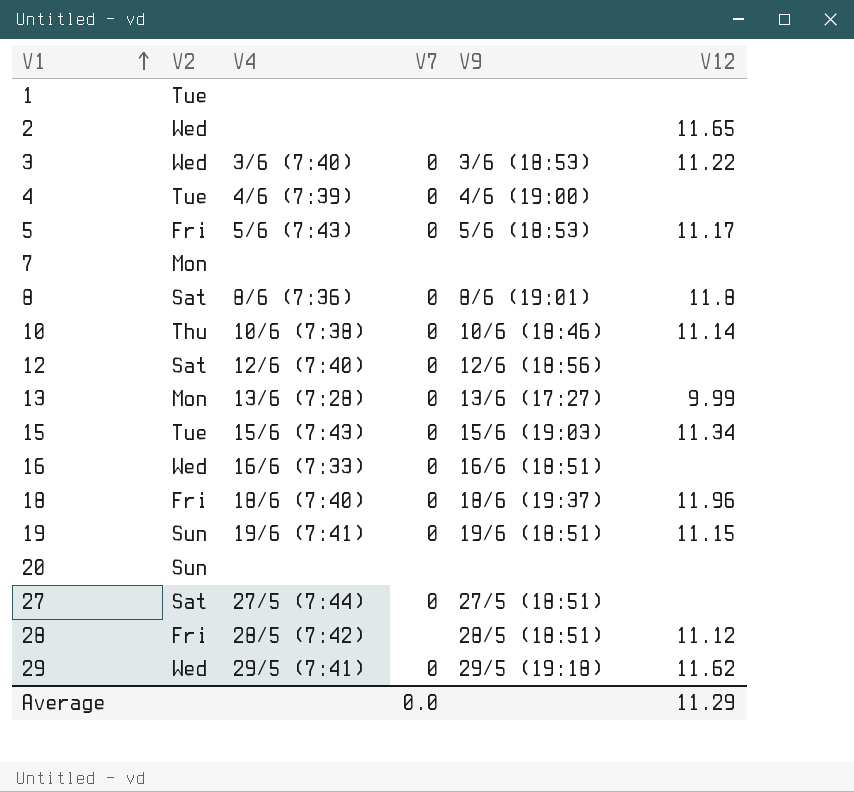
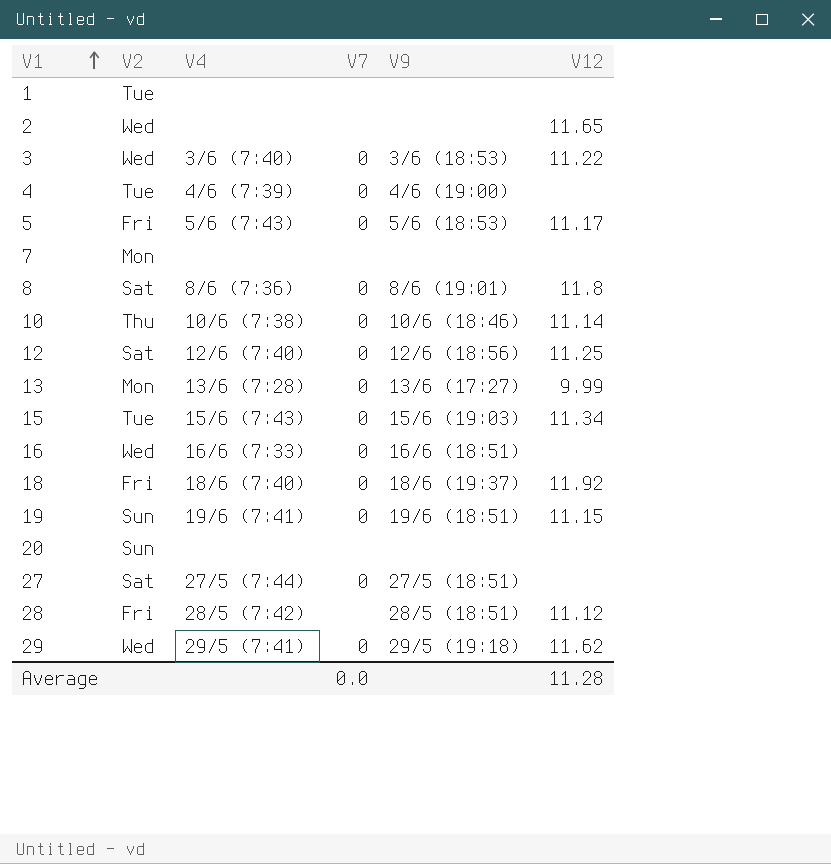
12 | V12: none -> 11.25
18 | V12: 11.96 -> 11.92
Average | V12: 11.29 -> 11.28

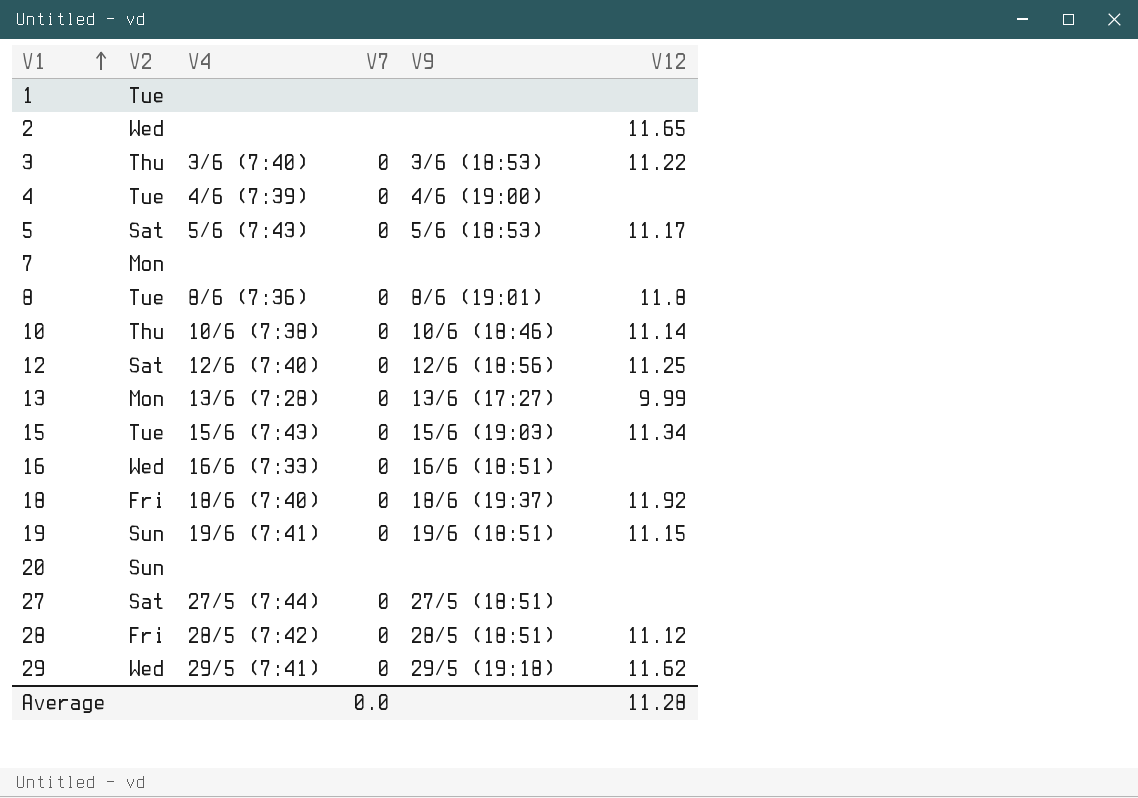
3 | V2: Wed -> Thu
5 | V2: Fri -> Sat
8 | V2: Sat -> Tue
28 | V7: none -> 0

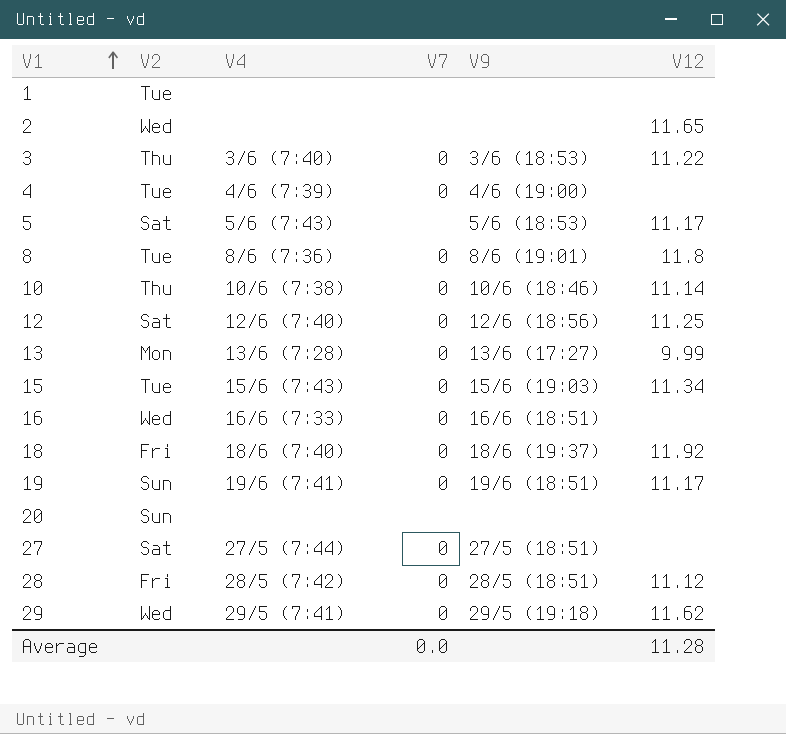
row 7: Mon | none | none | none | none -> none
5 | V7: 0 -> none
19 | V12: 11.15 -> 11.17

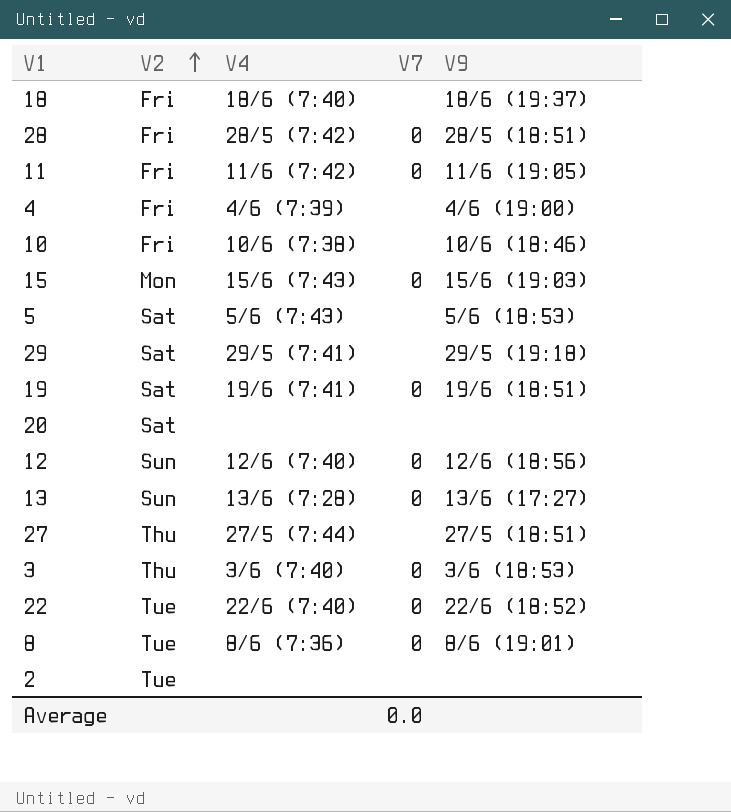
row order: V1 ascending -> V2 ascending
column V12 | position: 6 -> none
row 1: Tue | none | none | none | none -> none
row 16: Wed | 16/6 (7:33) | 0 | 16/6 (18:51) | none -> none
18 | V7: 0 -> none
row 11: none -> Fri | 11/6 (7:42) | 0 | 11/6 (19:05)
4 | V2: Tue -> Fri
4 | V7: 0 -> none
10 | V2: Thu -> Fri
10 | V7: 0 -> none
15 | V2: Tue -> Mon
29 | V2: Wed -> Sat
29 | V7: 0 -> none
19 | V2: Sun -> Sat
20 | V2: Sun -> Sat
12 | V2: Sat -> Sun
13 | V2: Mon -> Sun
27 | V2: Sat -> Thu
27 | V7: 0 -> none
row 22: none -> Tue | 22/6 (7:40) | 0 | 22/6 (18:52)
2 | V2: Wed -> Tue

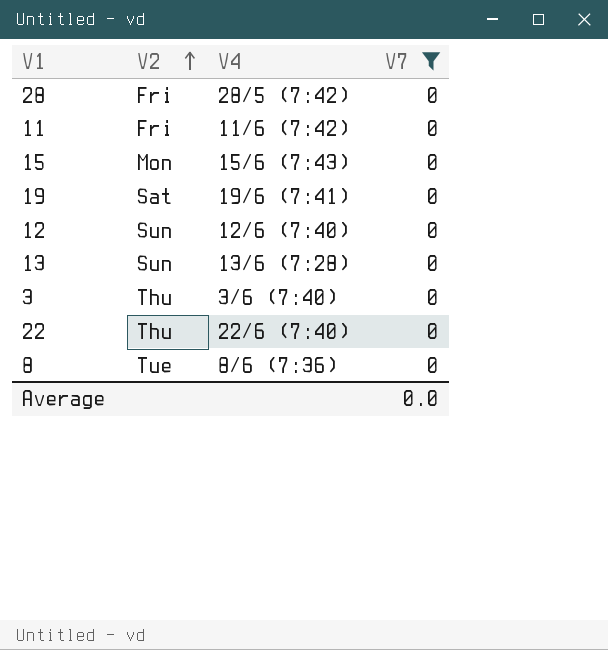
filter: none -> V7 = 0
column V9 | position: 5 -> none
22 | V2: Tue -> Thu

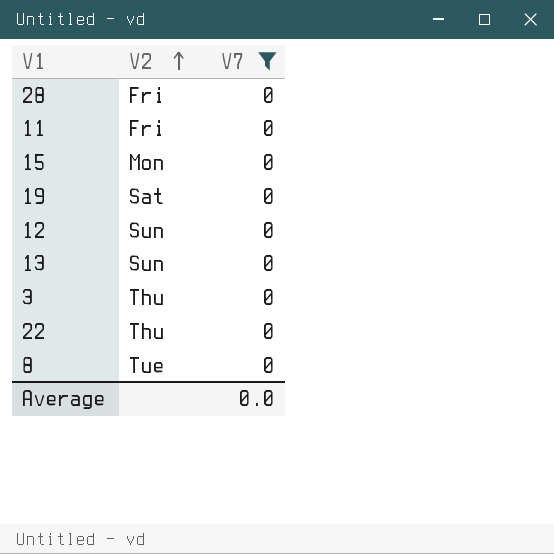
column V4 | position: 3 -> none

